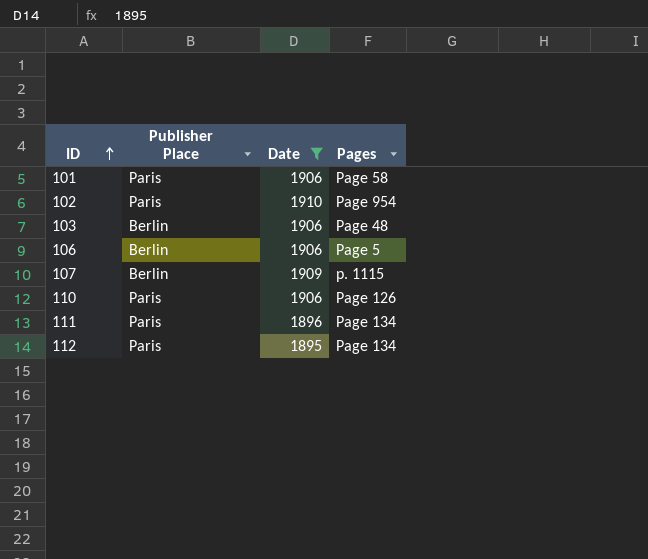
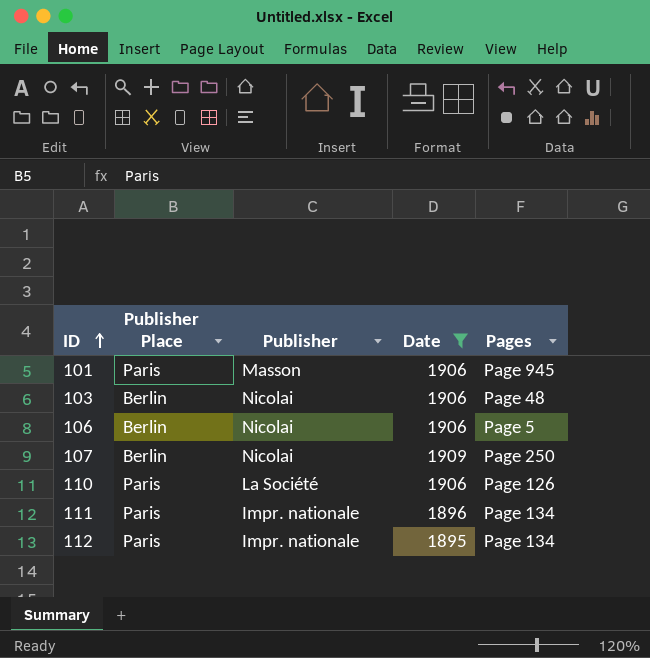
column Publisher | position: none -> 3
row 102: Paris | 1910 | Page 954 -> none
101 | Pages: Page 58 -> Page 945
107 | Pages: p. 1115 -> Page 250

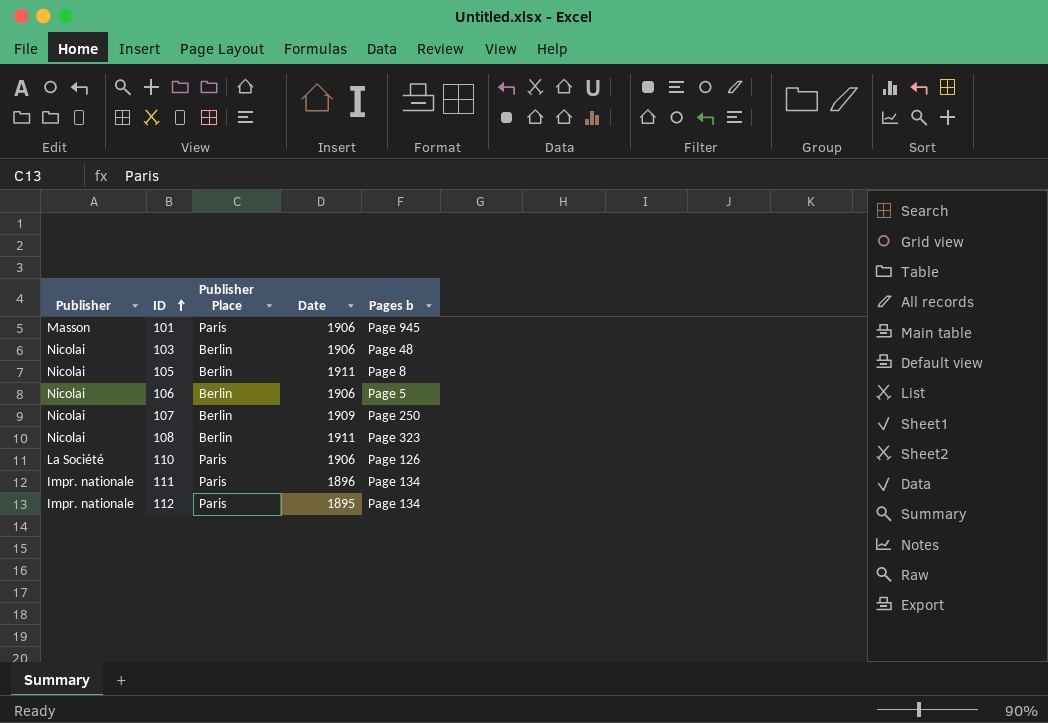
filter: Date != 1911 -> none
column Publisher | position: 3 -> 1
column name: Pages -> Pages b

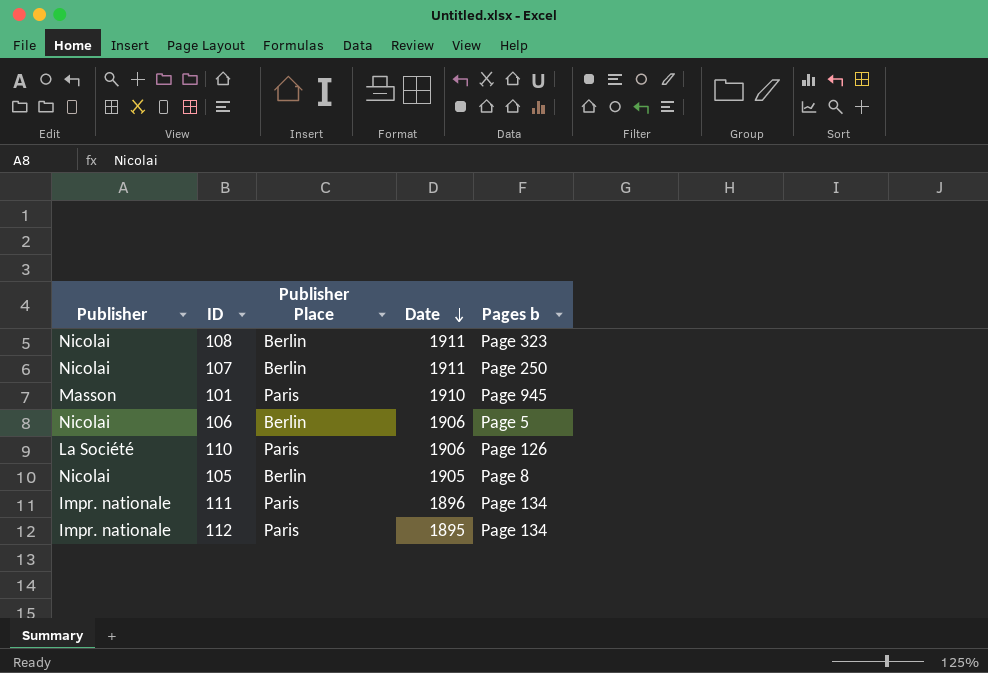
row order: ID ascending -> Date descending
row 103: Nicolai | Berlin | 1906 | Page 48 -> none
107 | Date: 1909 -> 1911
101 | Date: 1906 -> 1910
105 | Date: 1911 -> 1905

